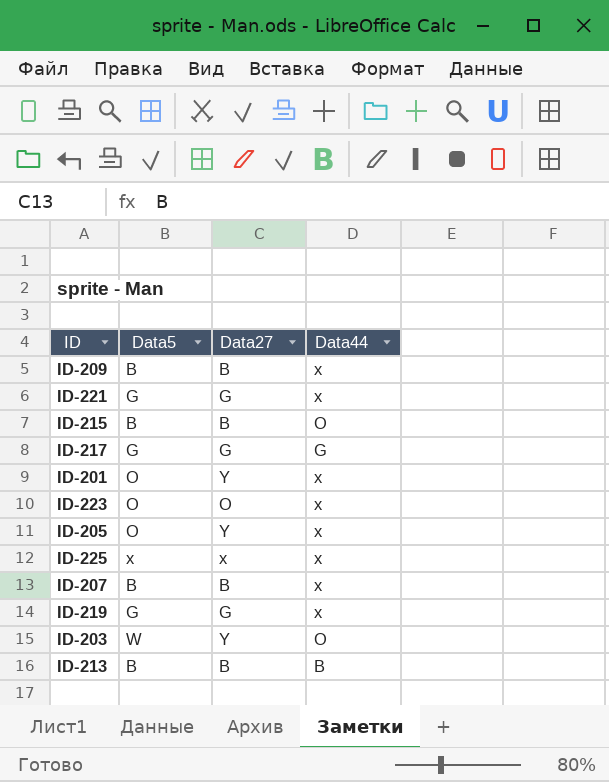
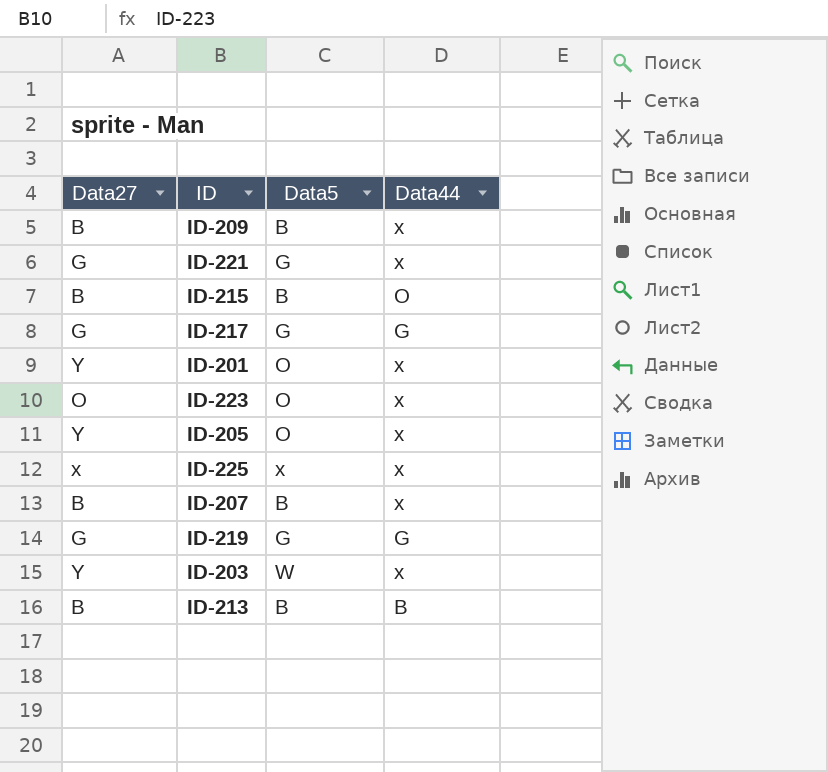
column Data27 | position: 3 -> 1
ID-219 | Data44: x -> G
ID-203 | Data44: O -> x

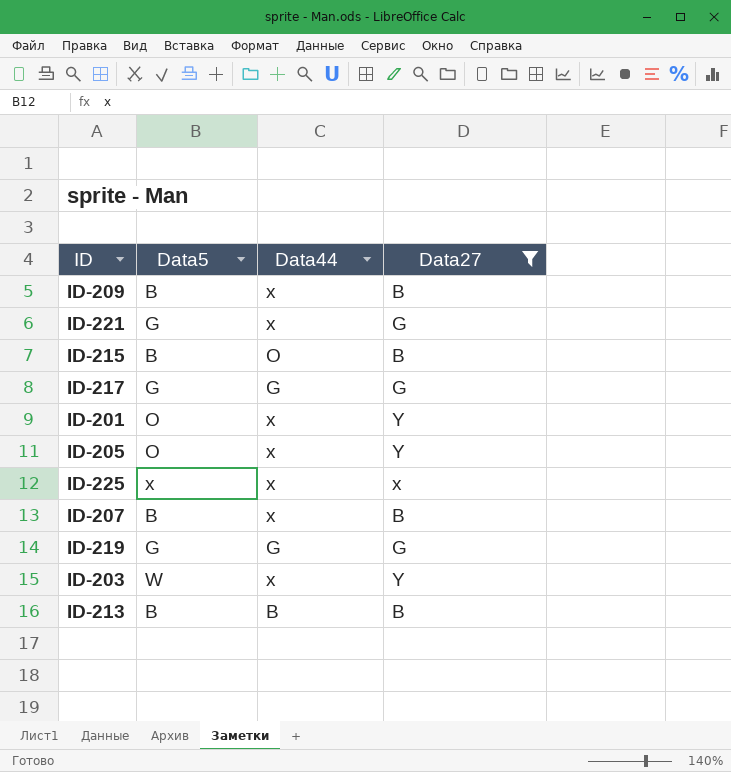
filter: none -> Data27 != O
column Data27 | position: 1 -> 4

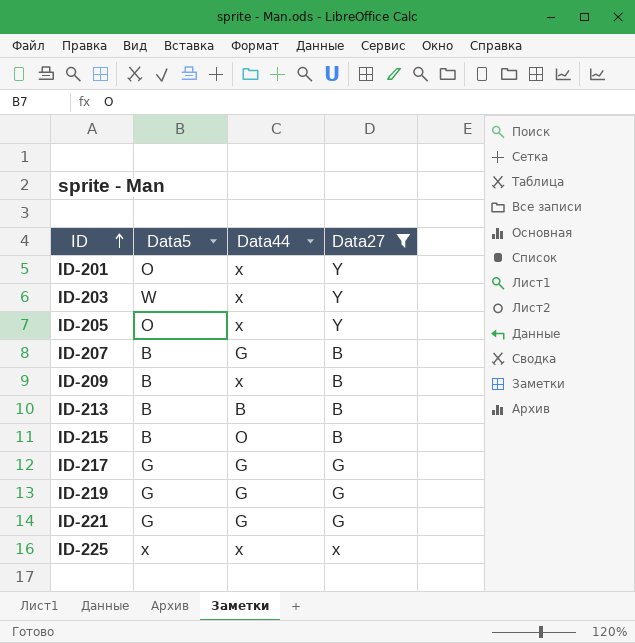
row order: none -> ID ascending
ID-207 | Data44: x -> G
ID-221 | Data44: x -> G

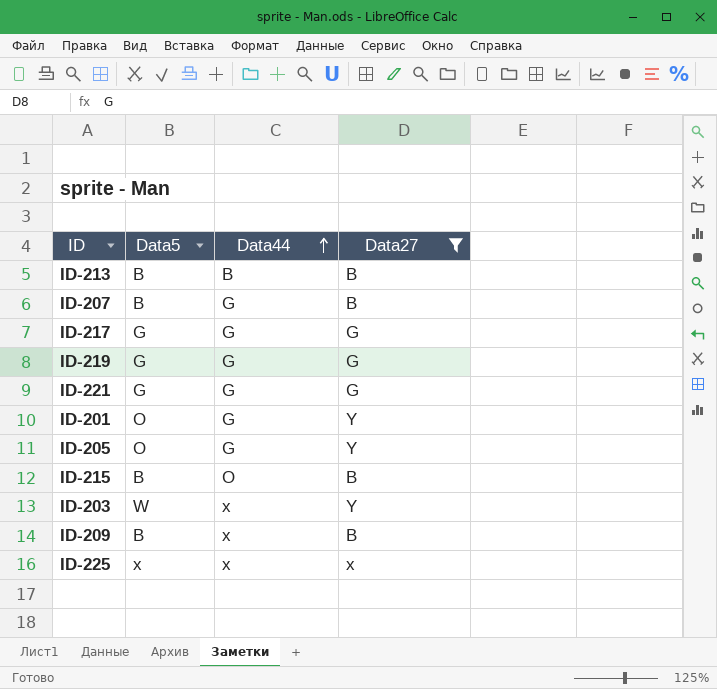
row order: ID ascending -> Data44 ascending
ID-201 | Data44: x -> G
ID-205 | Data44: x -> G

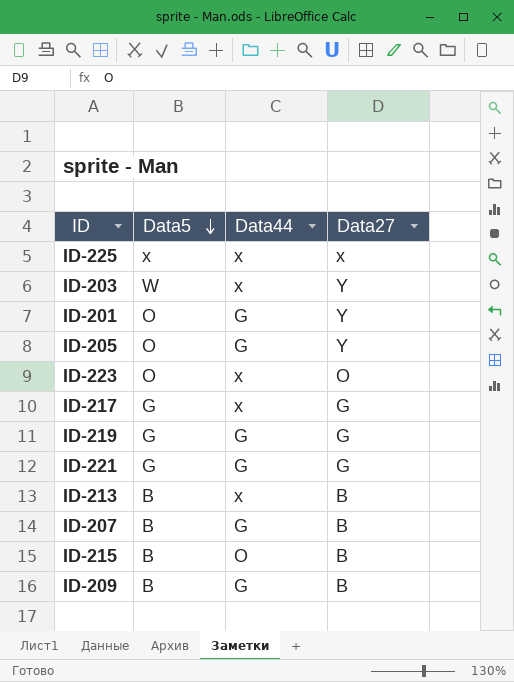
filter: Data27 != O -> none
row order: Data44 ascending -> Data5 descending
ID-217 | Data44: G -> x
ID-213 | Data44: B -> x
ID-209 | Data44: x -> G

